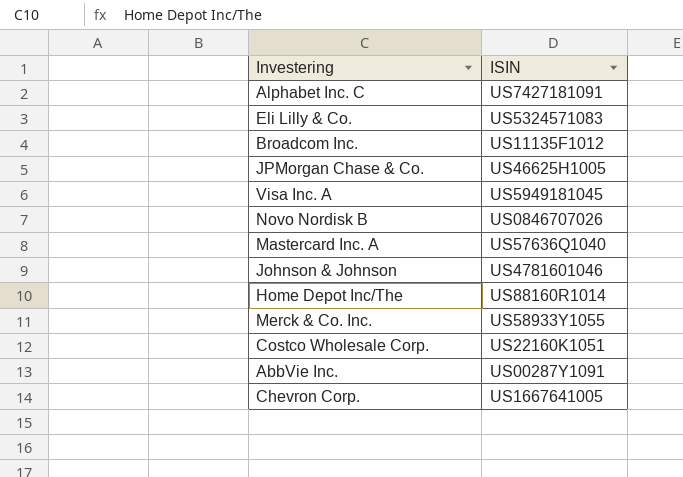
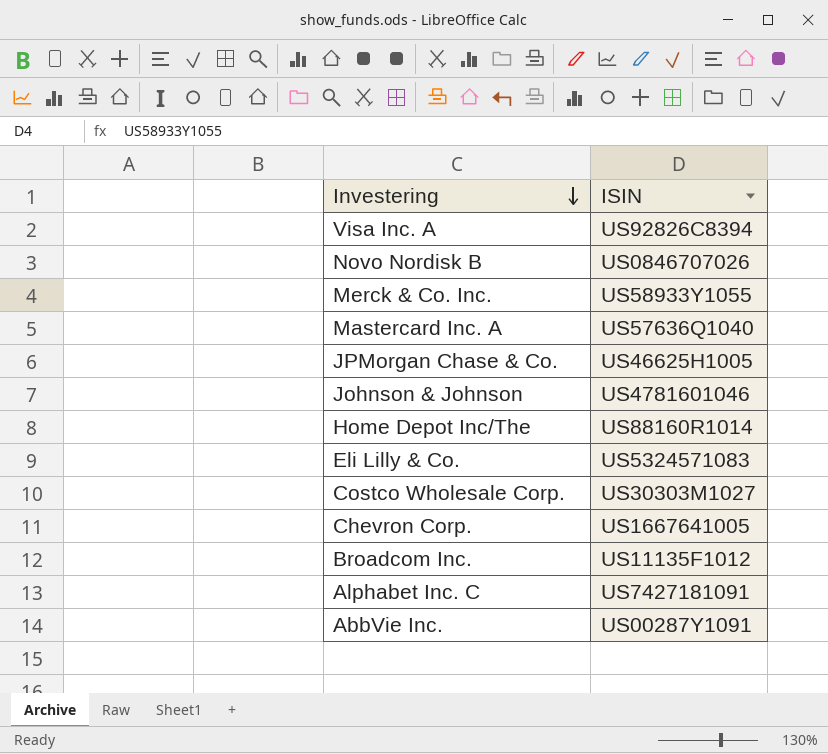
row order: none -> Investering descending
Visa Inc. A | ISIN: US5949181045 -> US92826C8394
Costco Wholesale Corp. | ISIN: US22160K1051 -> US30303M1027

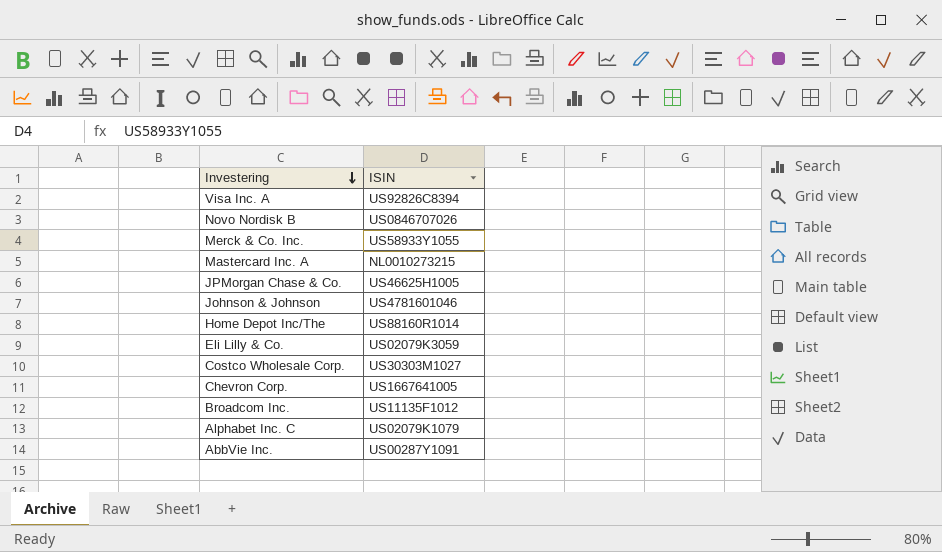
Mastercard Inc. A | ISIN: US57636Q1040 -> NL0010273215
Eli Lilly & Co. | ISIN: US5324571083 -> US02079K3059
Alphabet Inc. C | ISIN: US7427181091 -> US02079K1079

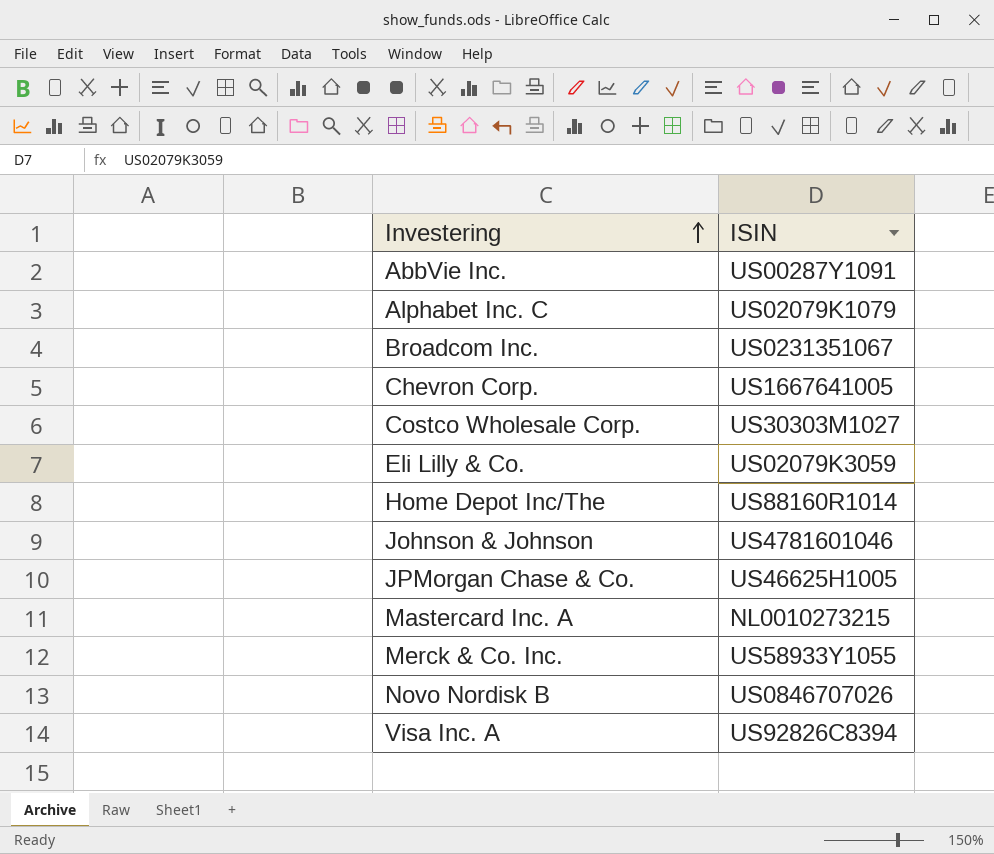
row order: Investering descending -> Investering ascending
Broadcom Inc. | ISIN: US11135F1012 -> US0231351067

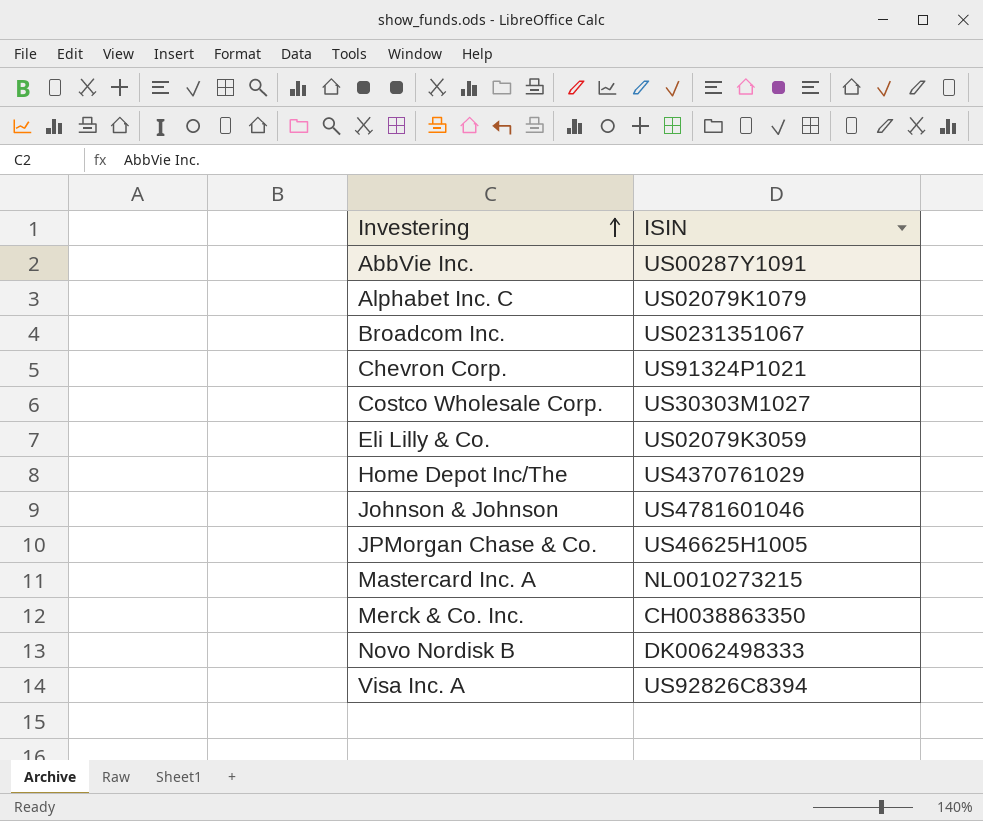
Chevron Corp. | ISIN: US1667641005 -> US91324P1021
Home Depot Inc/The | ISIN: US88160R1014 -> US4370761029
Merck & Co. Inc. | ISIN: US58933Y1055 -> CH0038863350
Novo Nordisk B | ISIN: US0846707026 -> DK0062498333

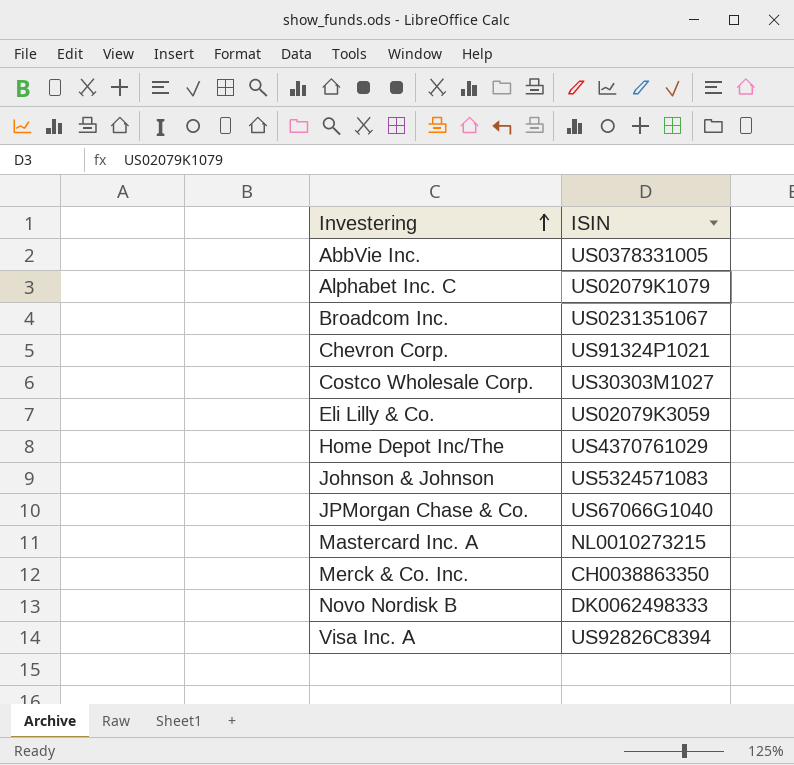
AbbVie Inc. | ISIN: US00287Y1091 -> US0378331005
Johnson & Johnson | ISIN: US4781601046 -> US5324571083
JPMorgan Chase & Co. | ISIN: US46625H1005 -> US67066G1040

